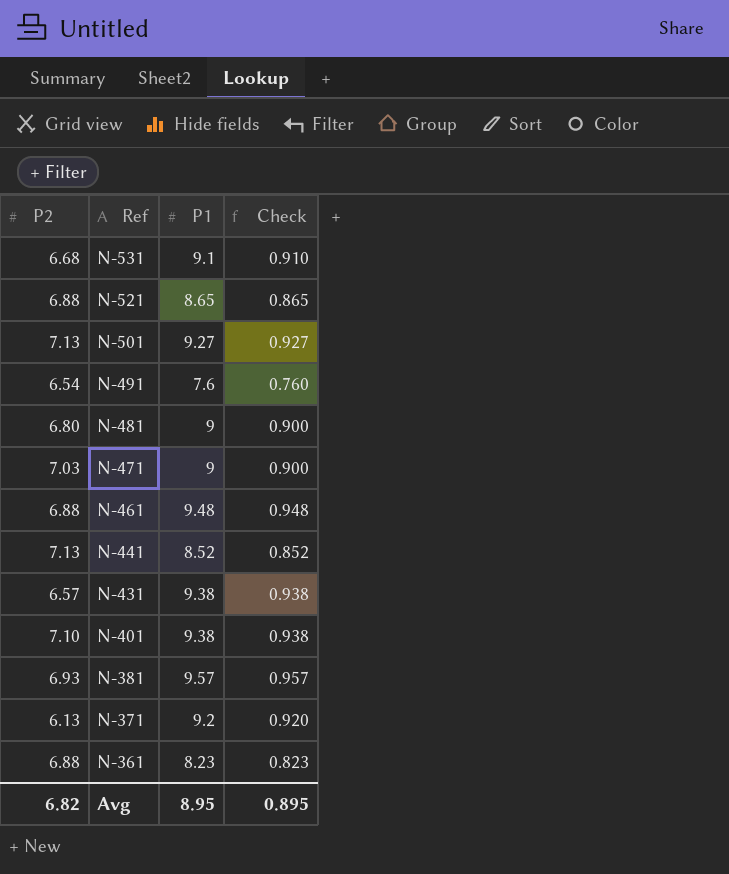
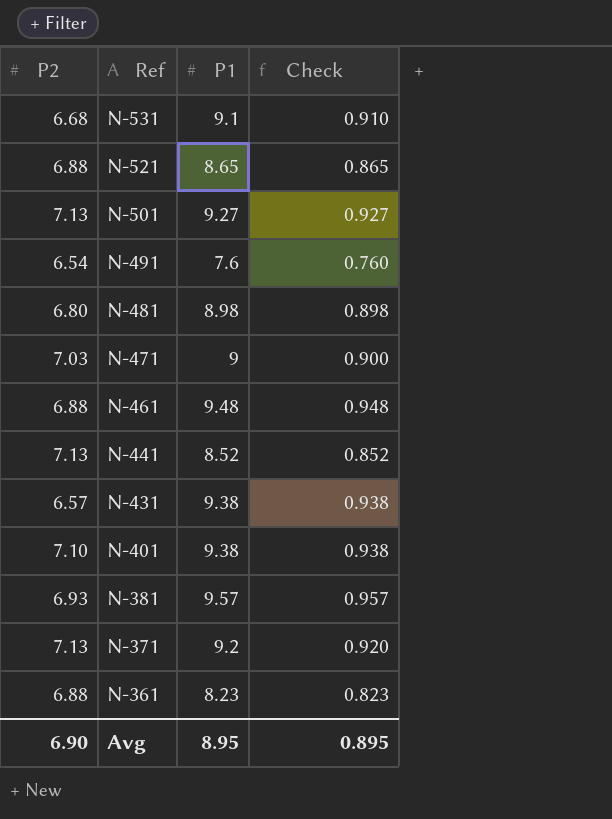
N-481 | P1: 9 -> 8.98
N-481 | Check: 0.900 -> 0.898
N-371 | P2: 6.13 -> 7.13
Avg | P2: 6.82 -> 6.90

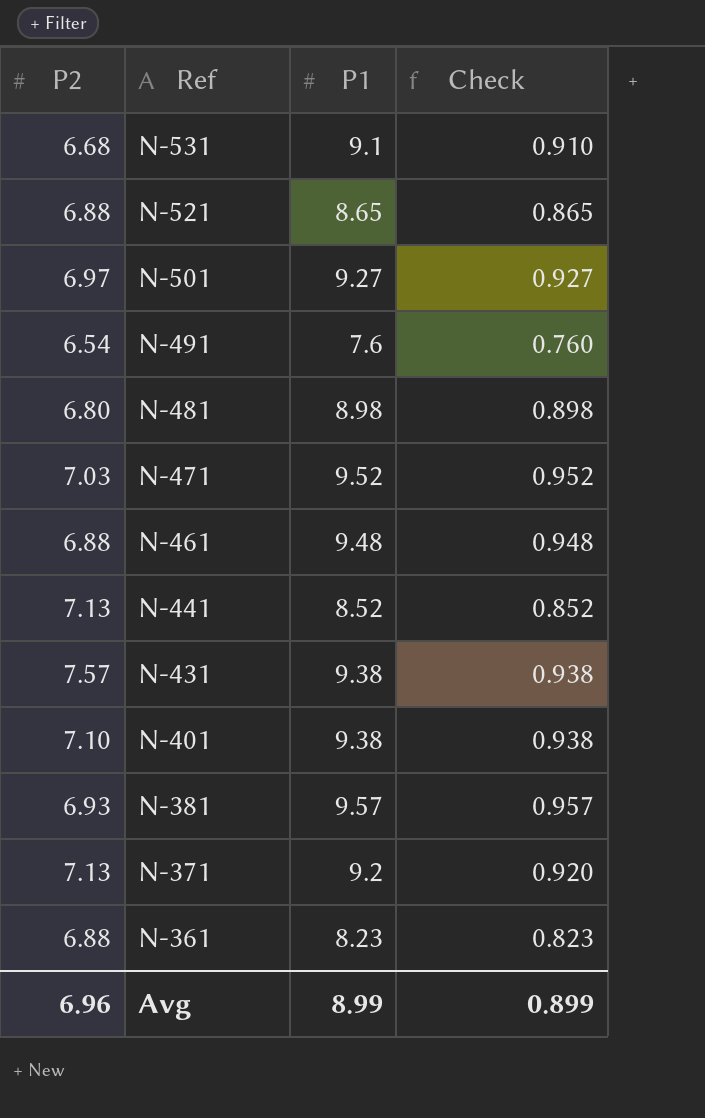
N-501 | P2: 7.13 -> 6.97
N-471 | P1: 9 -> 9.52
N-471 | Check: 0.900 -> 0.952
N-431 | P2: 6.57 -> 7.57
Avg | P2: 6.90 -> 6.96
Avg | P1: 8.95 -> 8.99
Avg | Check: 0.895 -> 0.899

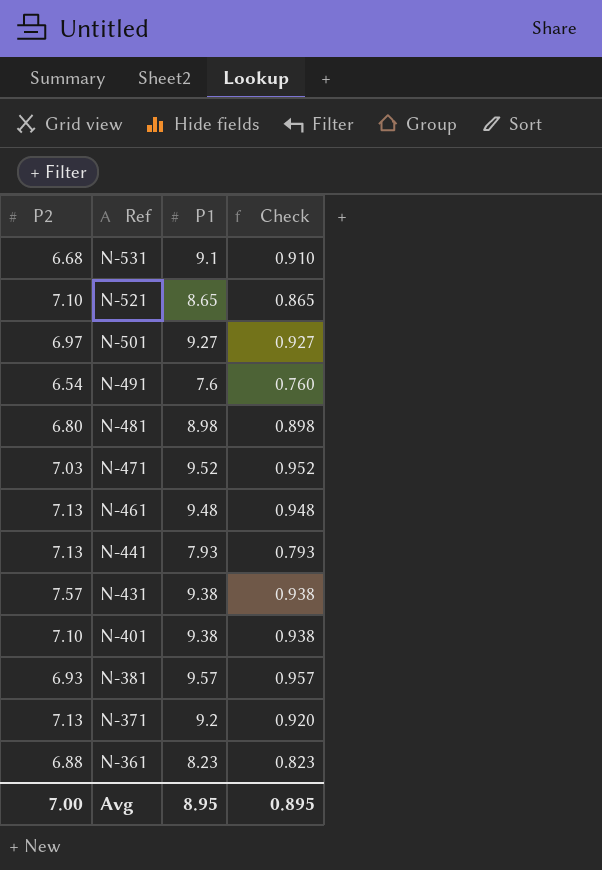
N-521 | P2: 6.88 -> 7.10
N-461 | P2: 6.88 -> 7.13
N-441 | P1: 8.52 -> 7.93
N-441 | Check: 0.852 -> 0.793
Avg | P2: 6.96 -> 7.00
Avg | P1: 8.99 -> 8.95
Avg | Check: 0.899 -> 0.895

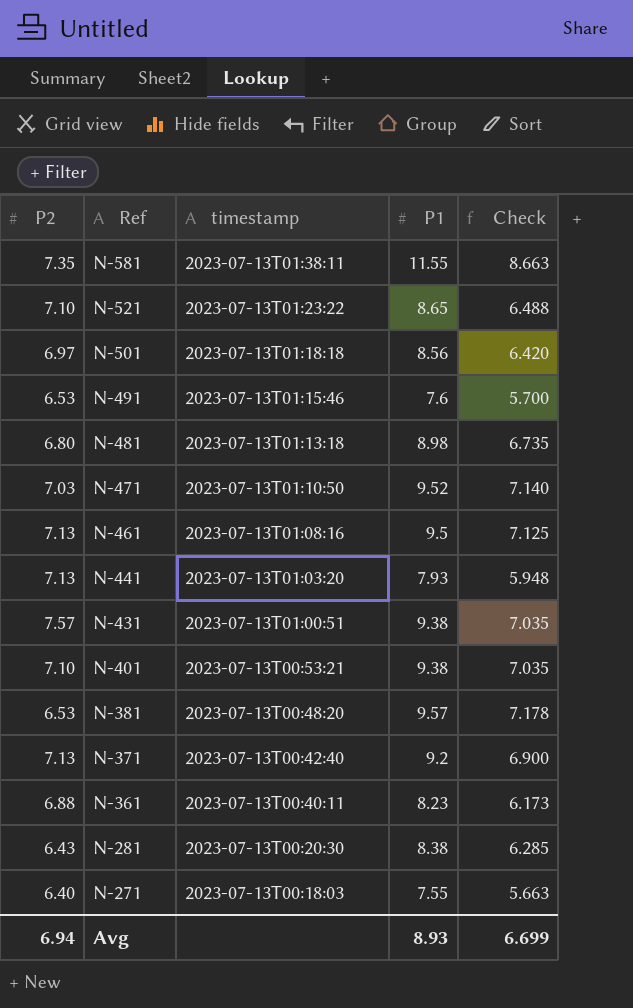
column timestamp | position: none -> 3
column Check | formula: [P1] * 0.1 -> [P1] * 0.75
row N-531: 6.68 | 9.1 | 0.910 -> none
row N-581: none -> 7.35 | 2023-07-13T01:38:11 | 11.55 | 8.663
N-501 | P1: 9.27 -> 8.56
N-491 | P2: 6.54 -> 6.53
N-461 | P1: 9.48 -> 9.5
N-381 | P2: 6.93 -> 6.53
row N-281: none -> 6.43 | 2023-07-13T00:20:30 | 8.38 | 6.285
row N-271: none -> 6.40 | 2023-07-13T00:18:03 | 7.55 | 5.663
Avg | P2: 7.00 -> 6.94
Avg | P1: 8.95 -> 8.93
Avg | Check: 0.895 -> 6.699

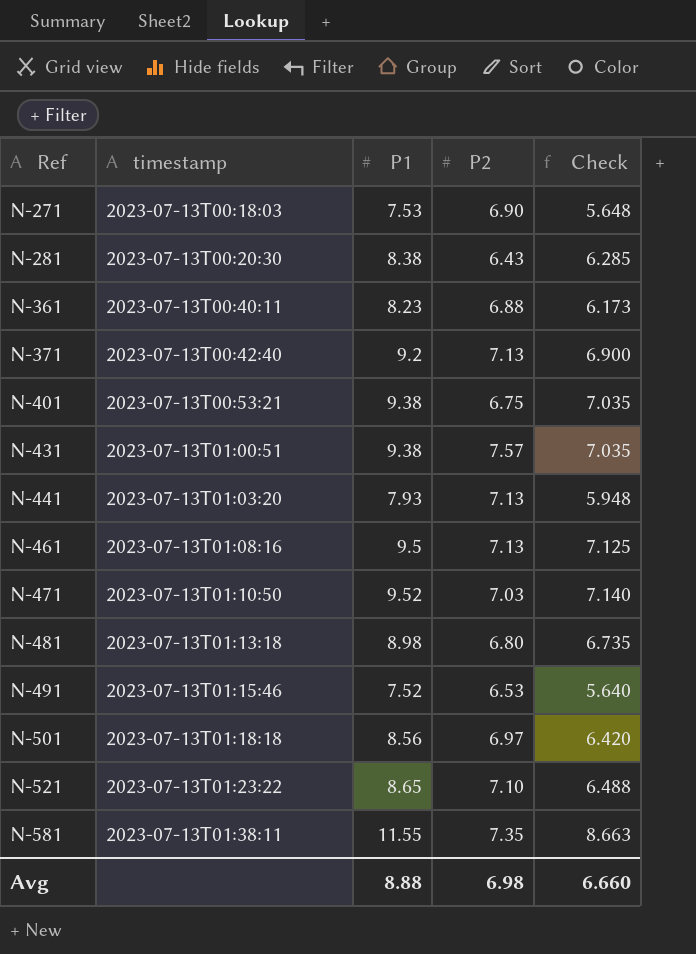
row order: Ref descending -> Ref ascending
column P2 | position: 1 -> 4
row N-381: 6.53 | 2023-07-13T00:48:20 | 9.57 | 7.178 -> none
N-271 | P1: 7.55 -> 7.53
N-271 | P2: 6.40 -> 6.90
N-271 | Check: 5.663 -> 5.648
N-401 | P2: 7.10 -> 6.75
N-491 | P1: 7.6 -> 7.52
N-491 | Check: 5.700 -> 5.640
Avg | P1: 8.93 -> 8.88
Avg | P2: 6.94 -> 6.98
Avg | Check: 6.699 -> 6.660

